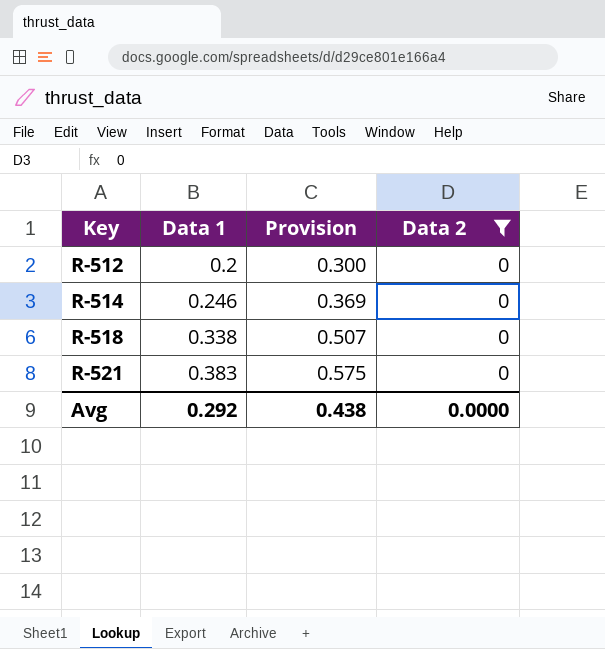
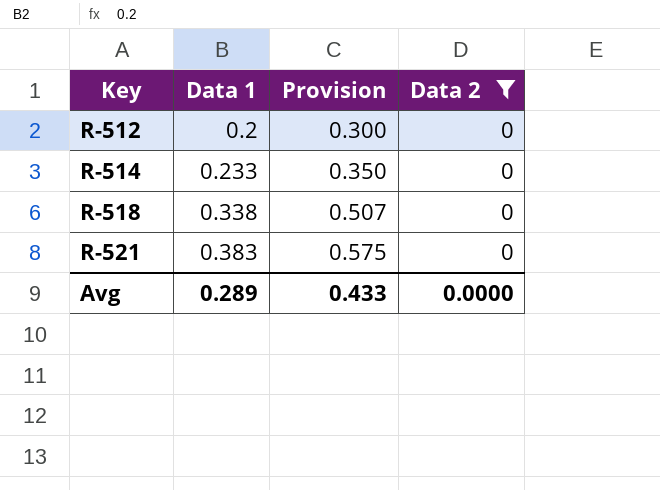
R-514 | Data 1: 0.246 -> 0.233
R-514 | Provision: 0.369 -> 0.350
Avg | Data 1: 0.292 -> 0.289
Avg | Provision: 0.438 -> 0.433

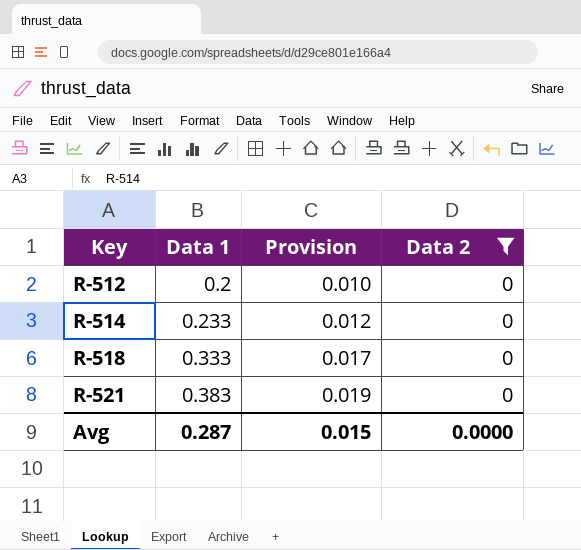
column Provision | formula: [Data 1] * 1.5 -> [Data 1] * 0.05
R-518 | Data 1: 0.338 -> 0.333
Avg | Data 1: 0.289 -> 0.287
Avg | Provision: 0.433 -> 0.015

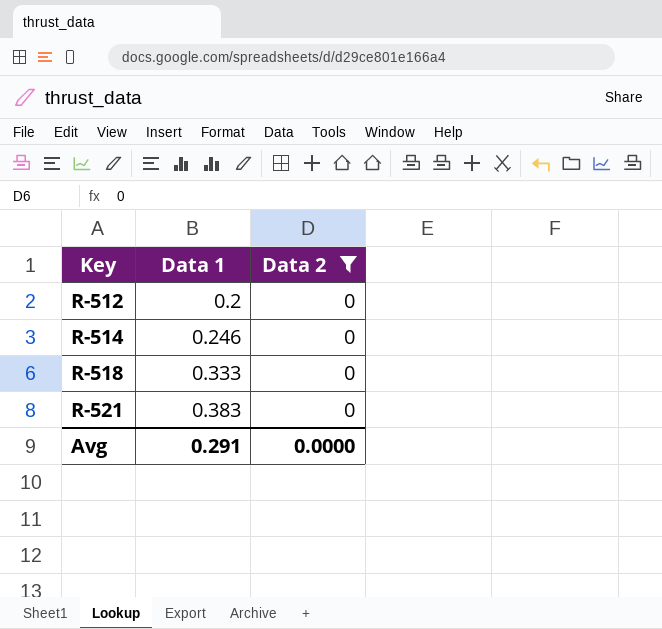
column Provision | formula: [Data 1] * 0.05 -> none
R-514 | Data 1: 0.233 -> 0.246
Avg | Data 1: 0.287 -> 0.291

